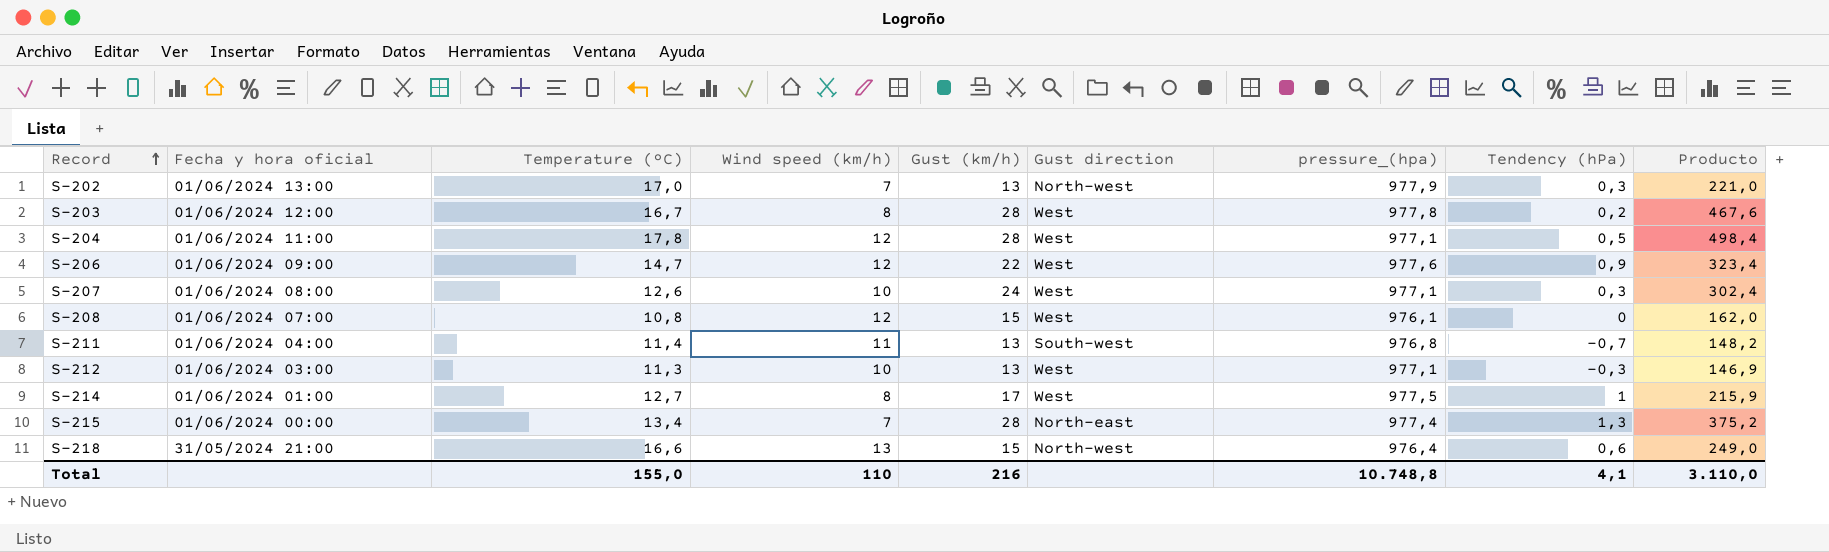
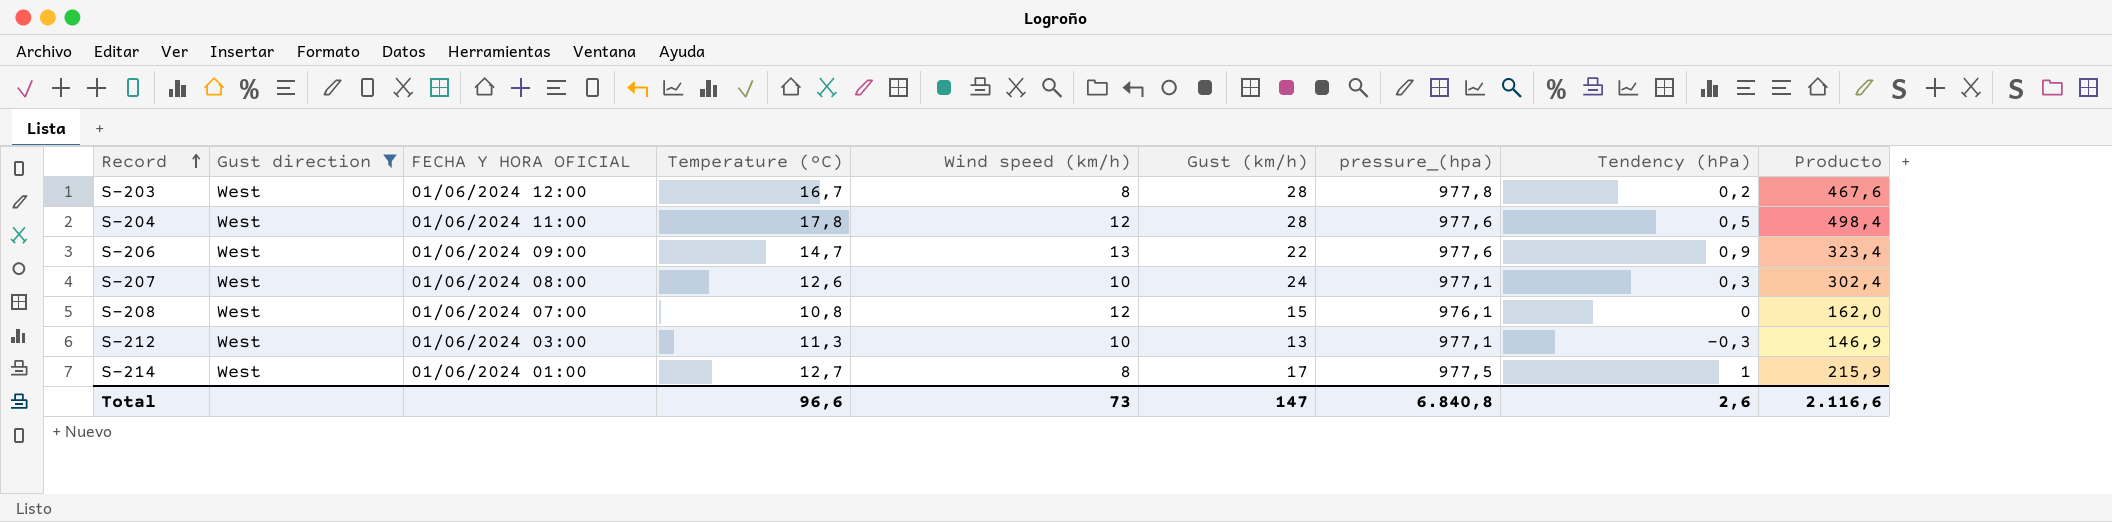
filter: none -> Gust direction = West
column Gust direction | position: 6 -> 2
column name: Fecha y hora oficial -> FECHA Y HORA OFICIAL
S-204 | pressure_(hpa): 977,1 -> 977,6
S-206 | Wind speed (km/h): 12 -> 13
Total | Temperature (ºC): 155,0 -> 96,6
Total | Wind speed (km/h): 110 -> 73
Total | Gust (km/h): 216 -> 147
Total | pressure_(hpa): 10.748,8 -> 6.840,8
Total | Tendency (hPa): 4,1 -> 2,6
Total | Producto: 3.110,0 -> 2.116,6

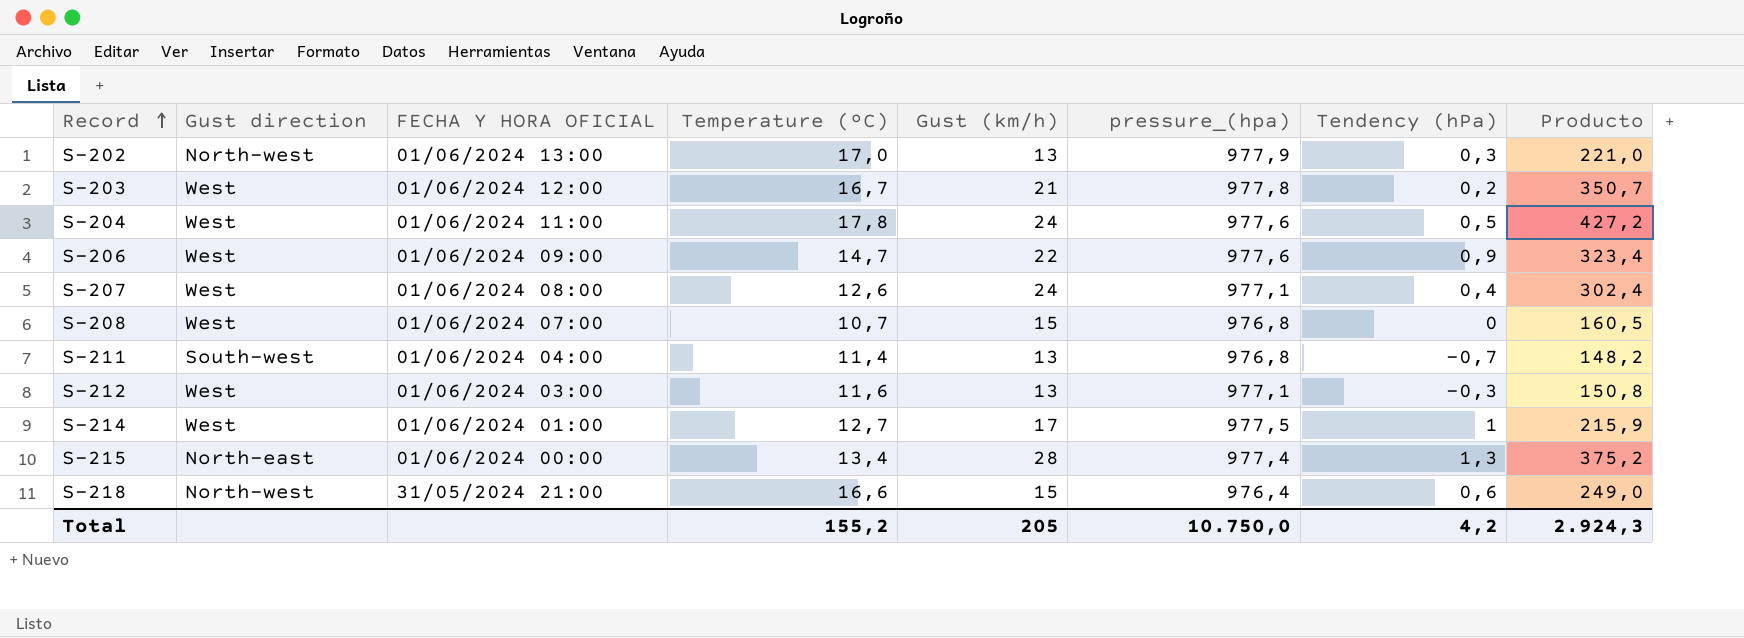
filter: Gust direction = West -> none
column Wind speed (km/h) | position: 5 -> none
S-203 | Gust (km/h): 28 -> 21
S-203 | Producto: 467,6 -> 350,7
S-204 | Gust (km/h): 28 -> 24
S-204 | Producto: 498,4 -> 427,2
S-207 | Tendency (hPa): 0,3 -> 0,4
S-208 | Temperature (ºC): 10,8 -> 10,7
S-208 | pressure_(hpa): 976,1 -> 976,8
S-208 | Producto: 162,0 -> 160,5
S-212 | Temperature (ºC): 11,3 -> 11,6
S-212 | Producto: 146,9 -> 150,8
Total | Temperature (ºC): 96,6 -> 155,2
Total | Gust (km/h): 147 -> 205
Total | pressure_(hpa): 6.840,8 -> 10.750,0
Total | Tendency (hPa): 2,6 -> 4,2
Total | Producto: 2.116,6 -> 2.924,3

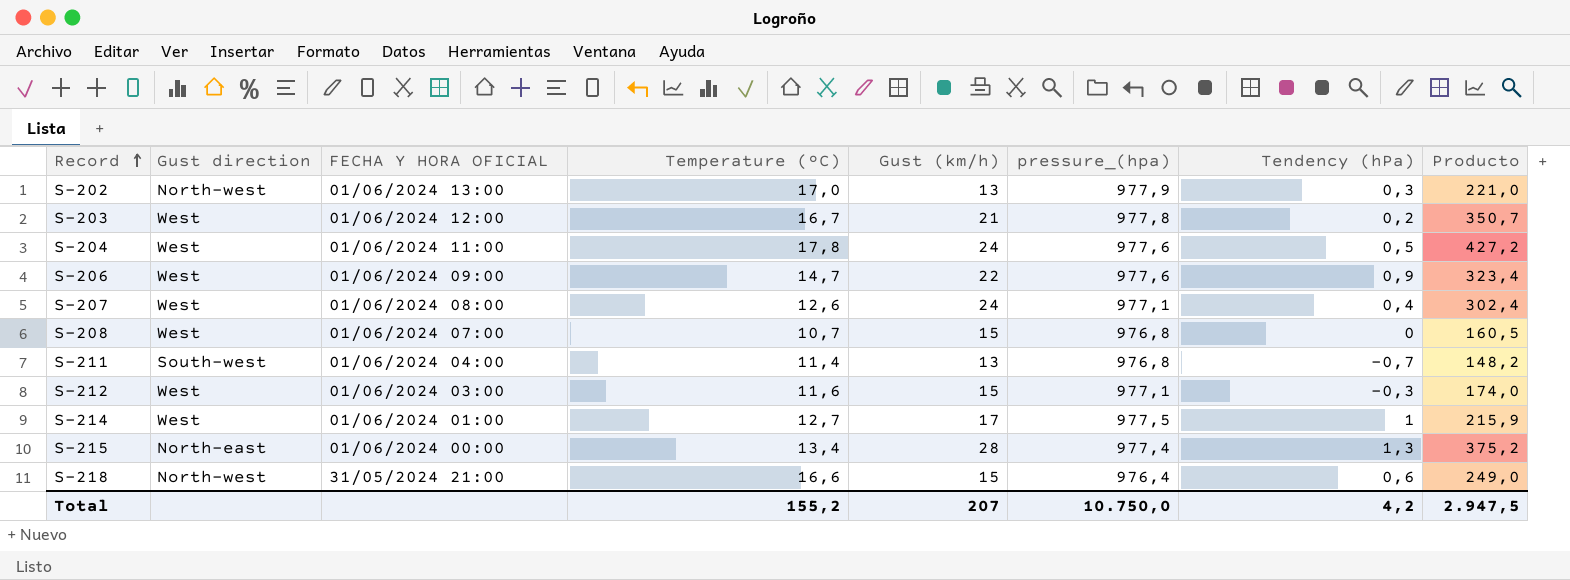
S-212 | Gust (km/h): 13 -> 15
S-212 | Producto: 150,8 -> 174,0
Total | Gust (km/h): 205 -> 207
Total | Producto: 2.924,3 -> 2.947,5

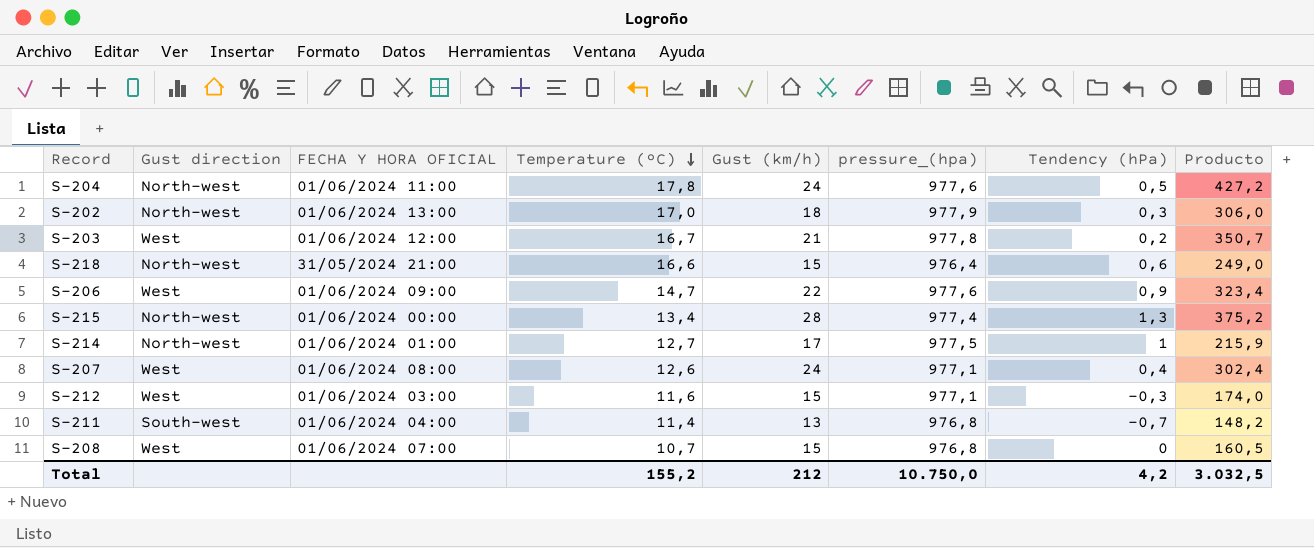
row order: Record ascending -> Temperature (ºC) descending
S-204 | Gust direction: West -> North-west
S-202 | Gust (km/h): 13 -> 18
S-202 | Producto: 221,0 -> 306,0
S-215 | Gust direction: North-east -> North-west
S-214 | Gust direction: West -> North-west
Total | Gust (km/h): 207 -> 212
Total | Producto: 2.947,5 -> 3.032,5

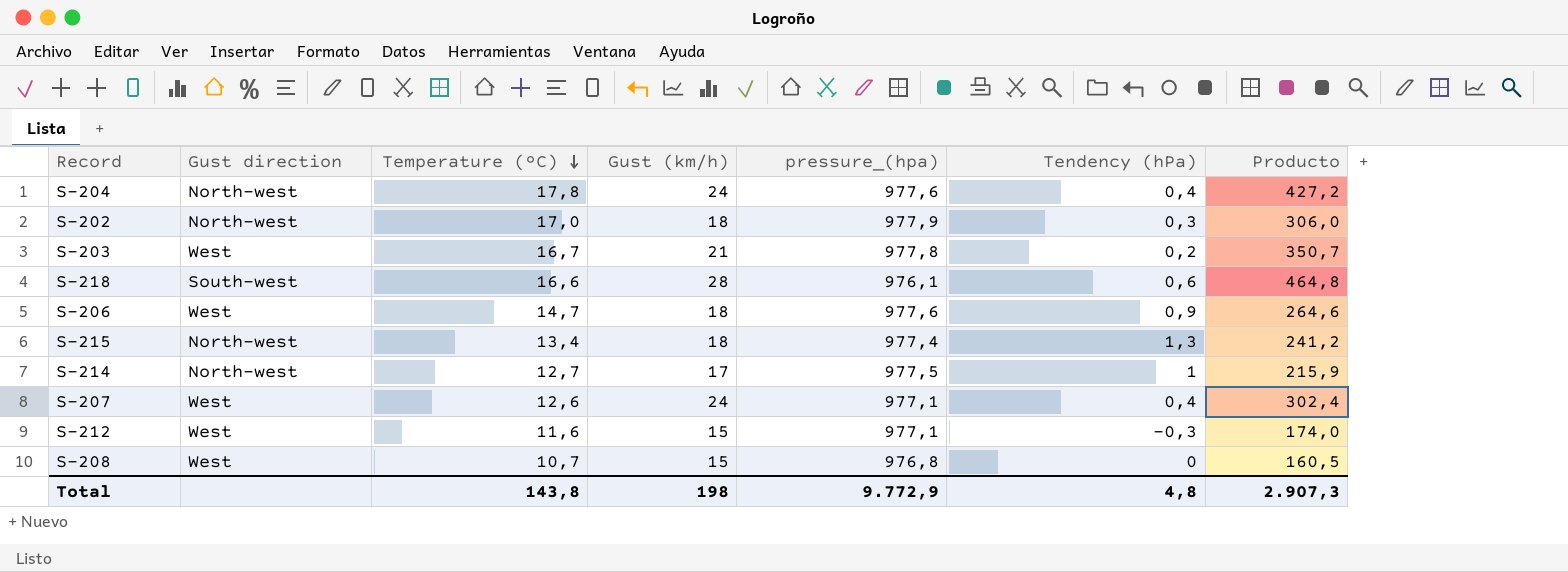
column FECHA Y HORA OFICIAL | position: 3 -> none
row S-211: South-west | 01/06/2024 04:00 | 11,4 | 13 | 976,8 | -0,7 | 148,2 -> none
S-204 | Tendency (hPa): 0,5 -> 0,4
S-218 | Gust direction: North-west -> South-west
S-218 | Gust (km/h): 15 -> 28
S-218 | pressure_(hpa): 976,4 -> 976,1
S-218 | Producto: 249,0 -> 464,8
S-206 | Gust (km/h): 22 -> 18
S-206 | Producto: 323,4 -> 264,6
S-215 | Gust (km/h): 28 -> 18
S-215 | Producto: 375,2 -> 241,2
Total | Temperature (ºC): 155,2 -> 143,8
Total | Gust (km/h): 212 -> 198
Total | pressure_(hpa): 10.750,0 -> 9.772,9
Total | Tendency (hPa): 4,2 -> 4,8
Total | Producto: 3.032,5 -> 2.907,3

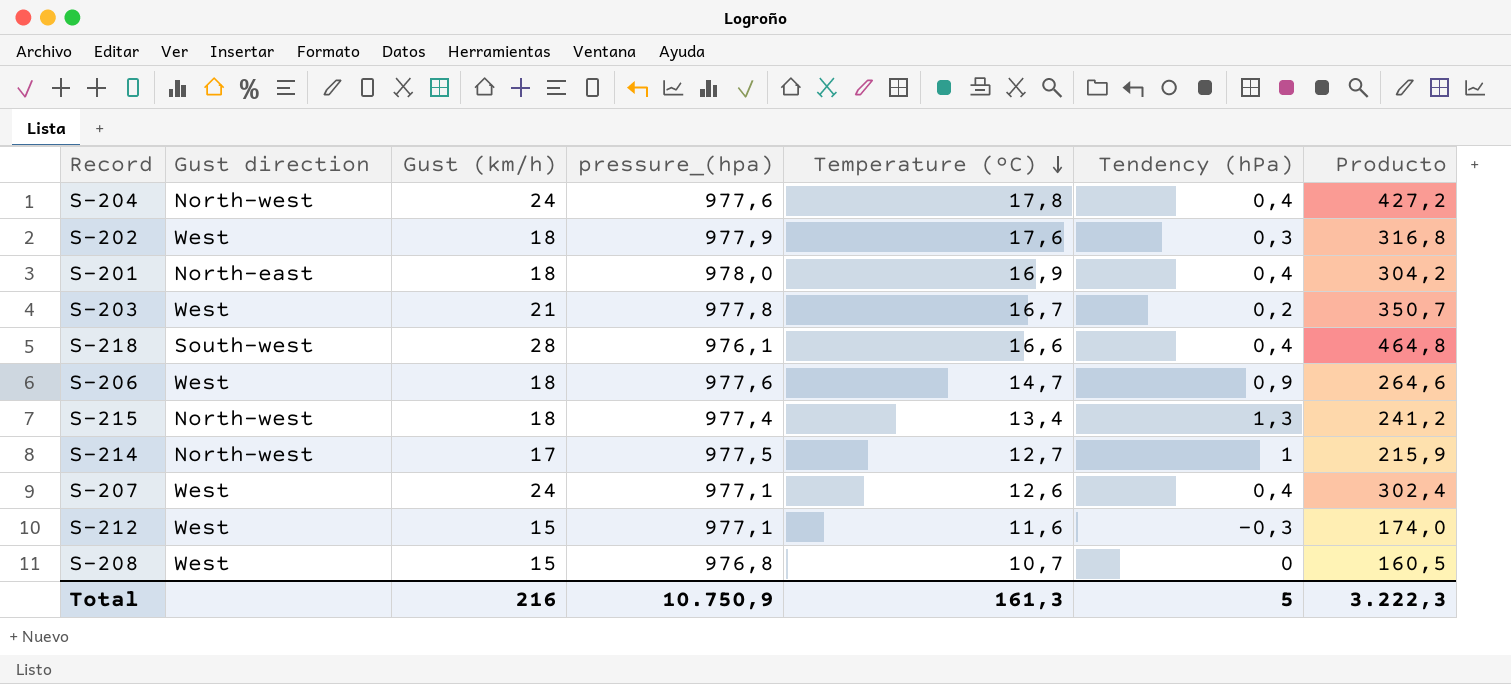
column Temperature (ºC) | position: 3 -> 5
S-202 | Gust direction: North-west -> West
S-202 | Temperature (ºC): 17,0 -> 17,6
S-202 | Producto: 306,0 -> 316,8
row S-201: none -> North-east | 18 | 978,0 | 16,9 | 0,4 | 304,2
S-218 | Tendency (hPa): 0,6 -> 0,4
Total | Gust (km/h): 198 -> 216
Total | pressure_(hpa): 9.772,9 -> 10.750,9
Total | Temperature (ºC): 143,8 -> 161,3
Total | Tendency (hPa): 4,8 -> 5
Total | Producto: 2.907,3 -> 3.222,3

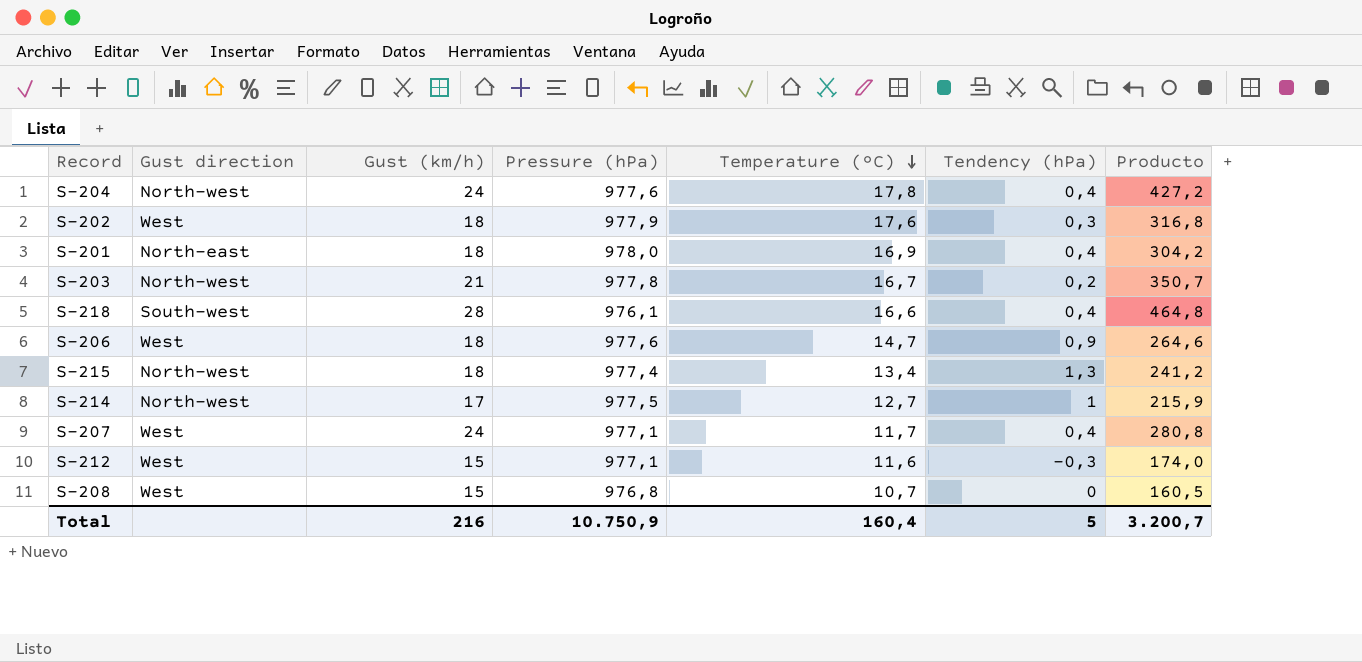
column name: pressure_(hpa) -> Pressure (hPa)
S-203 | Gust direction: West -> North-west
S-207 | Temperature (ºC): 12,6 -> 11,7
S-207 | Producto: 302,4 -> 280,8
Total | Temperature (ºC): 161,3 -> 160,4
Total | Producto: 3.222,3 -> 3.200,7

